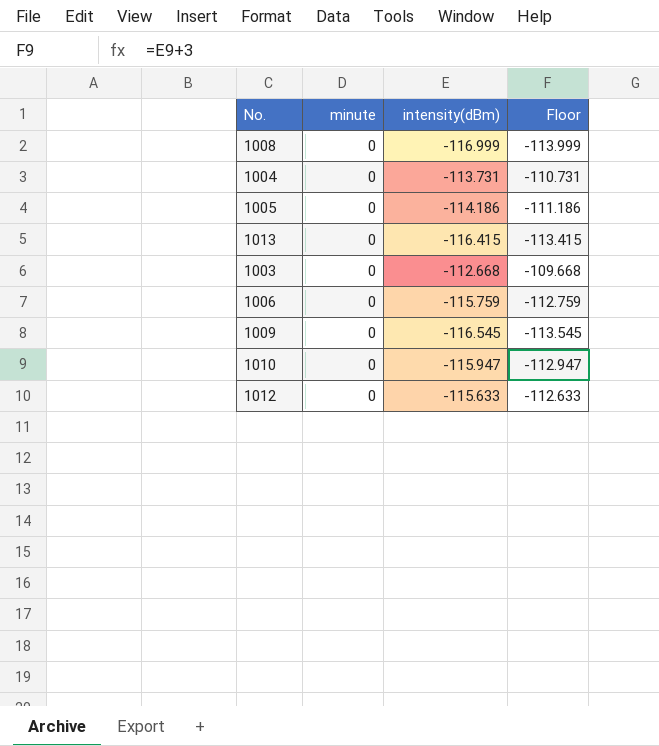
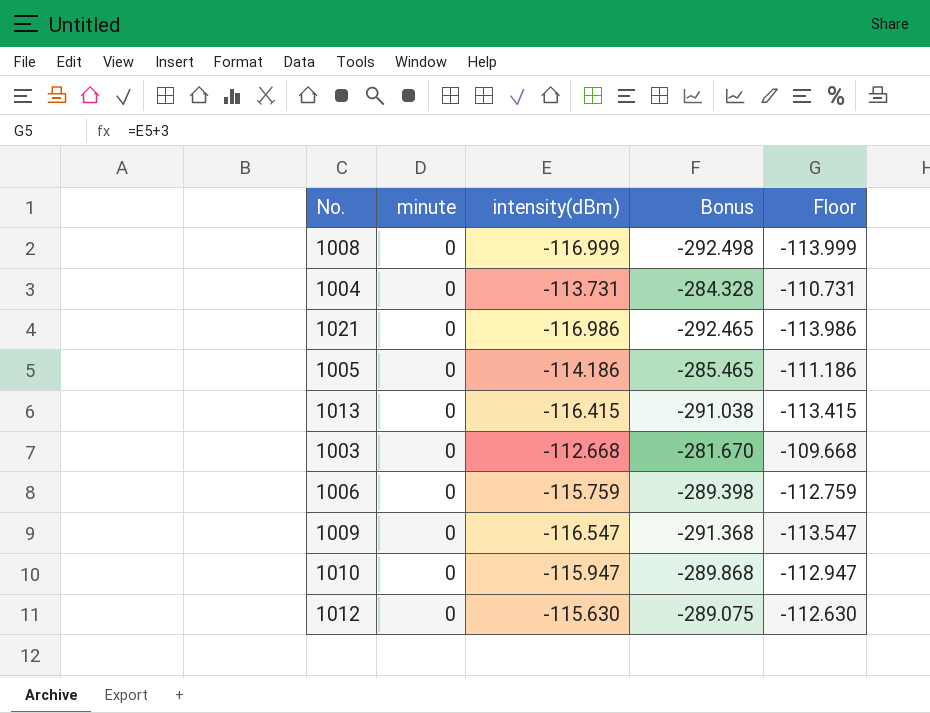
column Bonus | formula: none -> [intensity(dBm)] * 2.5
row 1021: none -> 0 | -116.986 | -292.465 | -113.986
1009 | intensity(dBm): -116.545 -> -116.547
1009 | Floor: -113.545 -> -113.547
1012 | intensity(dBm): -115.633 -> -115.630
1012 | Floor: -112.633 -> -112.630

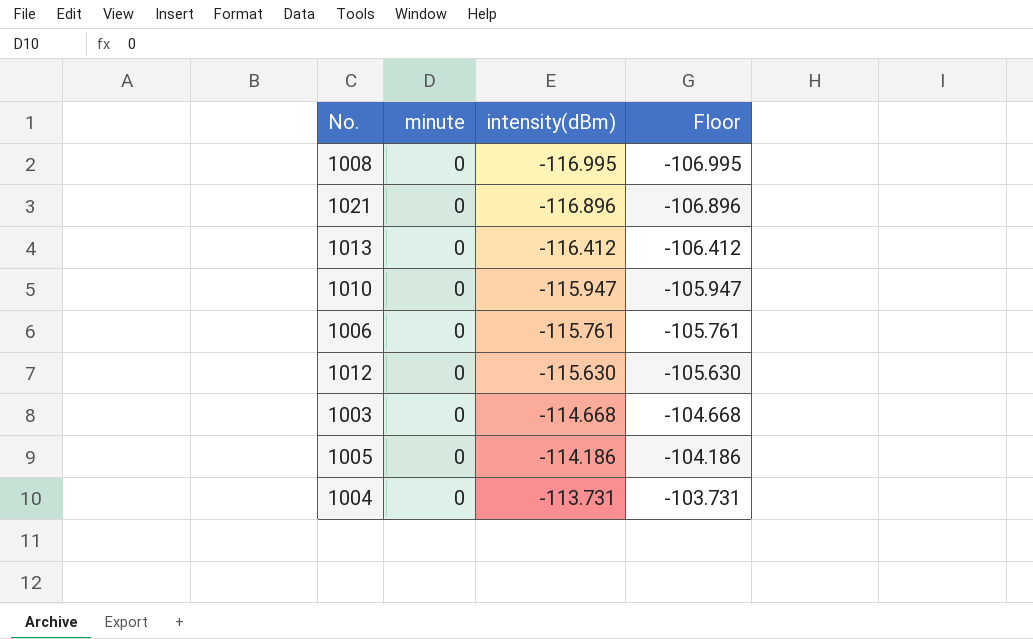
row order: none -> intensity(dBm) ascending
column Bonus | formula: [intensity(dBm)] * 2.5 -> none
column Floor | formula: [intensity(dBm)] + 3 -> [intensity(dBm)] + 10
row 1009: 0 | -116.547 | -291.368 | -113.547 -> none
1008 | intensity(dBm): -116.999 -> -116.995
1021 | intensity(dBm): -116.986 -> -116.896
1013 | intensity(dBm): -116.415 -> -116.412
1006 | intensity(dBm): -115.759 -> -115.761
1003 | intensity(dBm): -112.668 -> -114.668

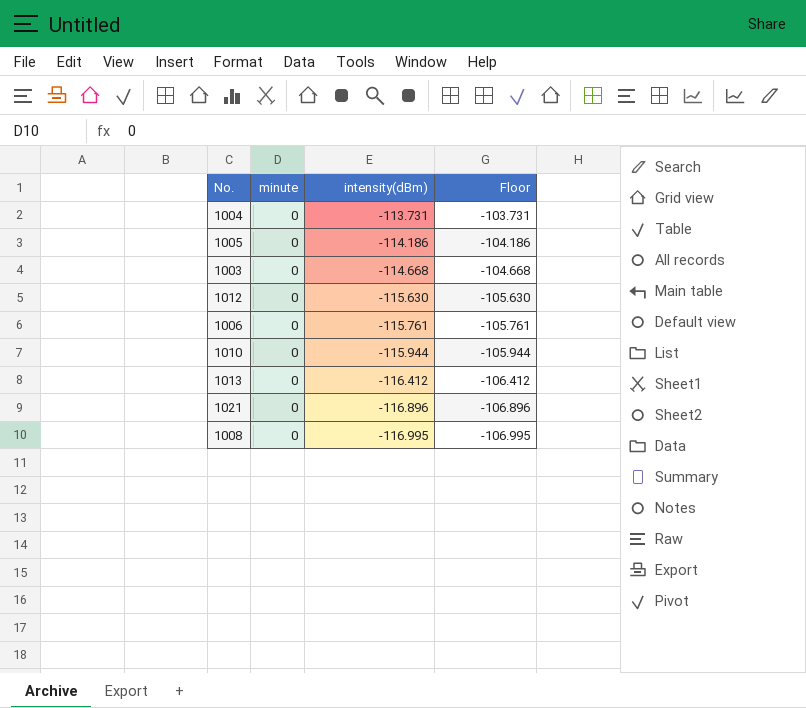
row order: intensity(dBm) ascending -> intensity(dBm) descending
1010 | intensity(dBm): -115.947 -> -115.944
1010 | Floor: -105.947 -> -105.944

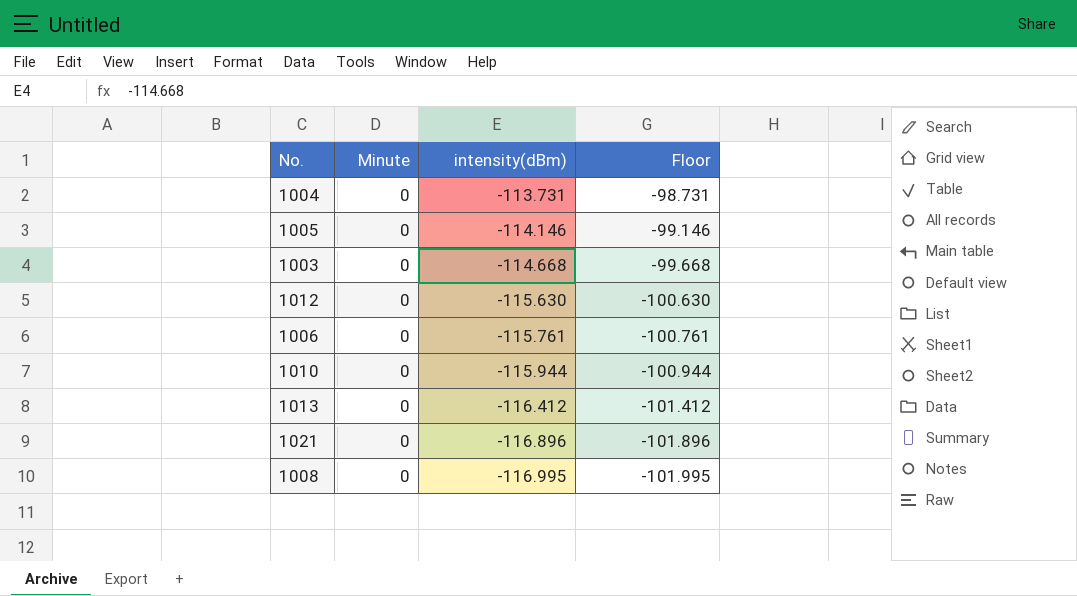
column name: minute -> Minute
column Floor | formula: [intensity(dBm)] + 10 -> [intensity(dBm)] + 15
1005 | intensity(dBm): -114.186 -> -114.146

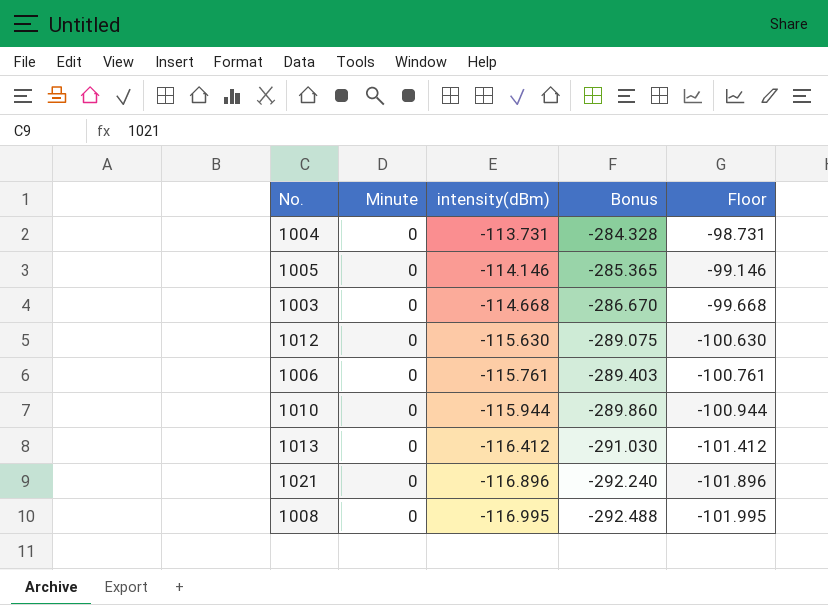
column Bonus | formula: none -> [intensity(dBm)] * 2.5

